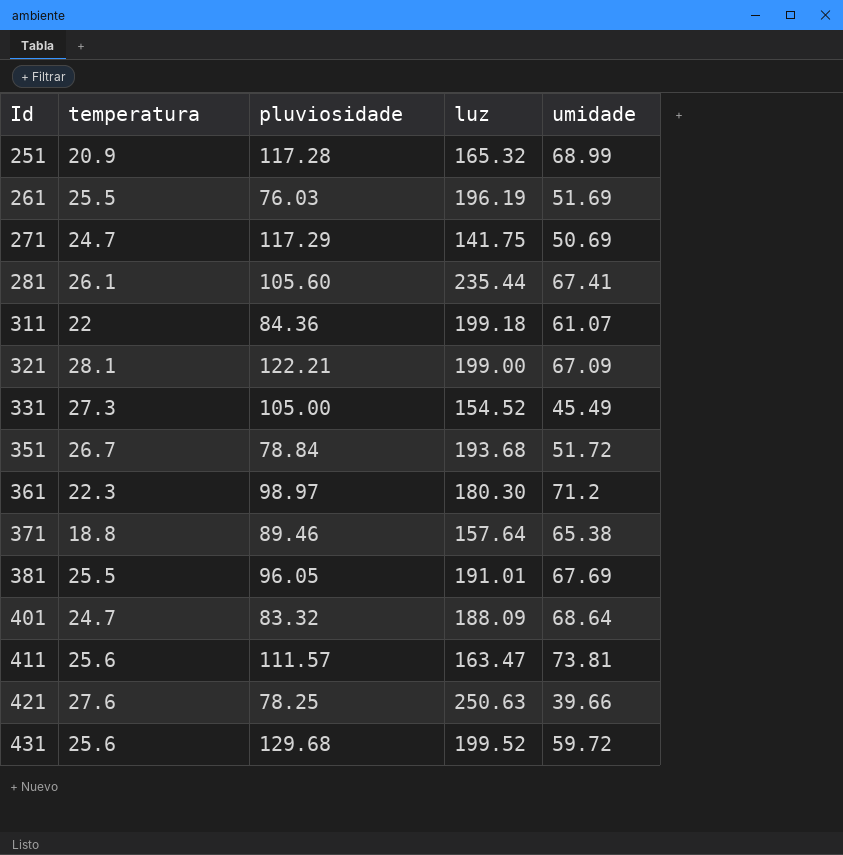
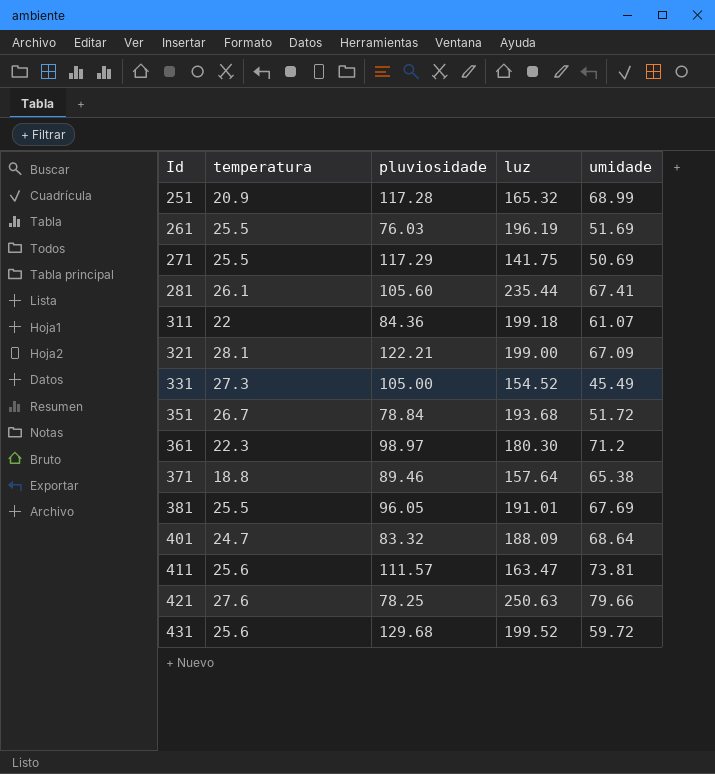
271 | temperatura: 24.7 -> 25.5
421 | umidade: 39.66 -> 79.66

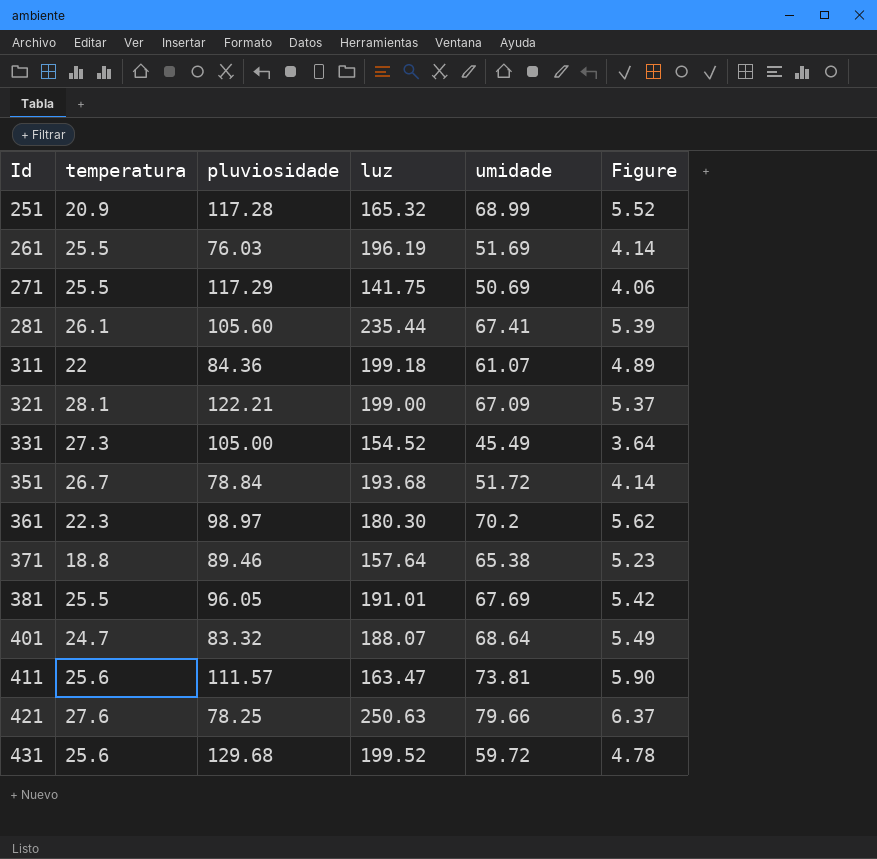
column Figure | formula: none -> [umidade] * 0.08
361 | umidade: 71.2 -> 70.2
401 | luz: 188.09 -> 188.07

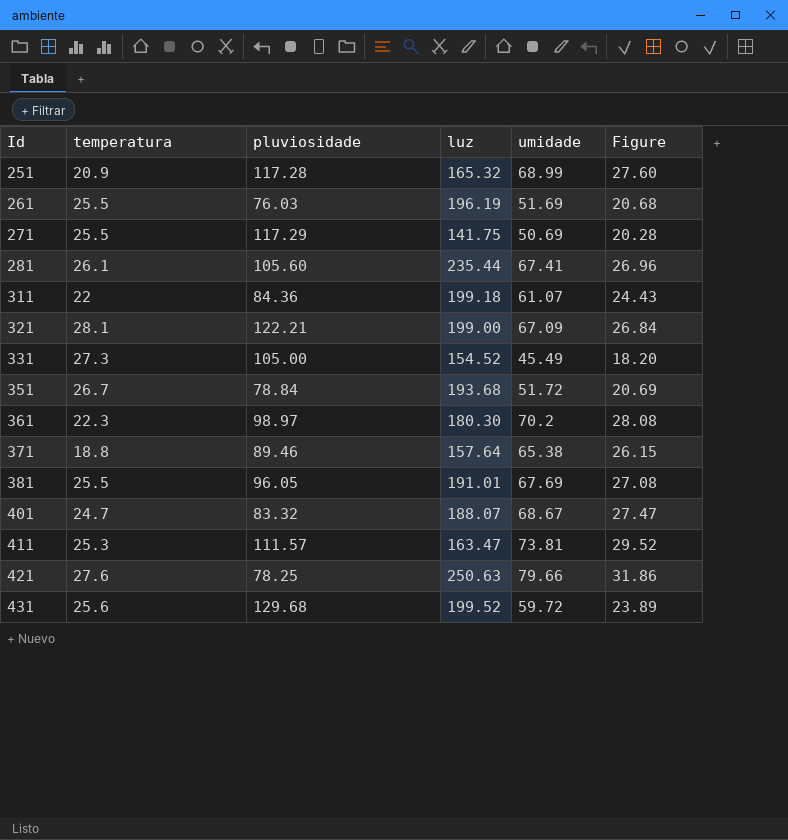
column Figure | formula: [umidade] * 0.08 -> [umidade] * 0.4
401 | umidade: 68.64 -> 68.67
411 | temperatura: 25.6 -> 25.3

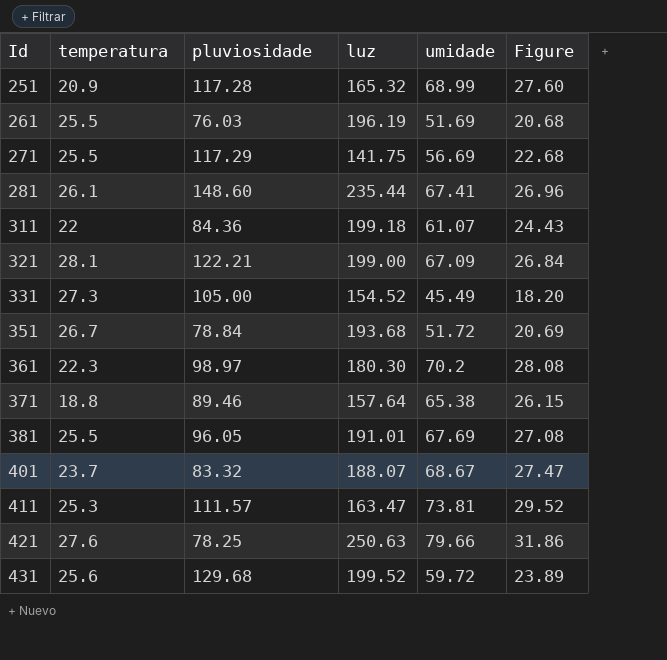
271 | umidade: 50.69 -> 56.69
271 | Figure: 20.28 -> 22.68
281 | pluviosidade: 105.60 -> 148.60
401 | temperatura: 24.7 -> 23.7

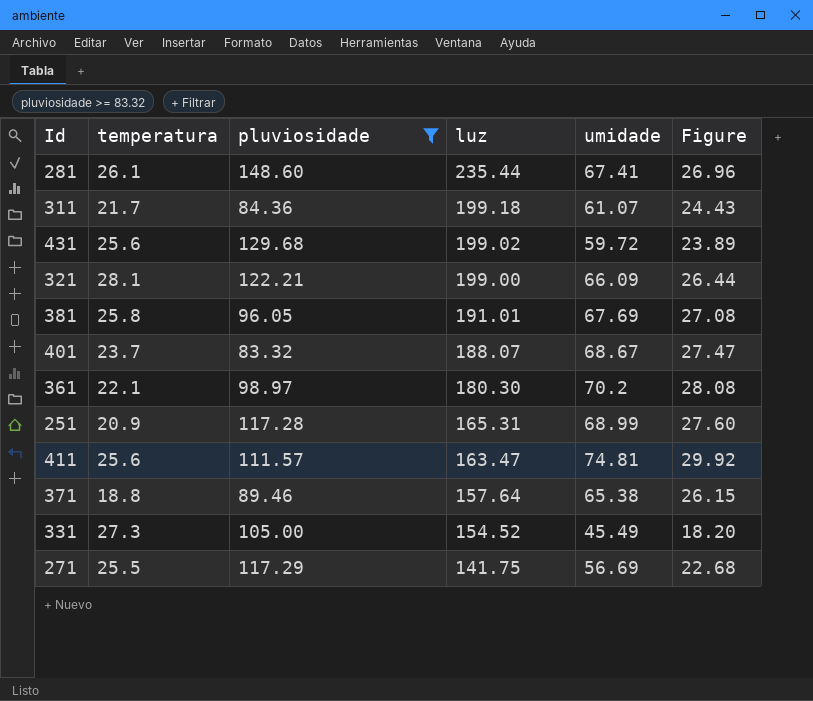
filter: none -> pluviosidade >= 83.32
row order: Id ascending -> luz descending
311 | temperatura: 22 -> 21.7
431 | luz: 199.52 -> 199.02
321 | umidade: 67.09 -> 66.09
321 | Figure: 26.84 -> 26.44
381 | temperatura: 25.5 -> 25.8
361 | temperatura: 22.3 -> 22.1
251 | luz: 165.32 -> 165.31
411 | temperatura: 25.3 -> 25.6
411 | umidade: 73.81 -> 74.81
411 | Figure: 29.52 -> 29.92

